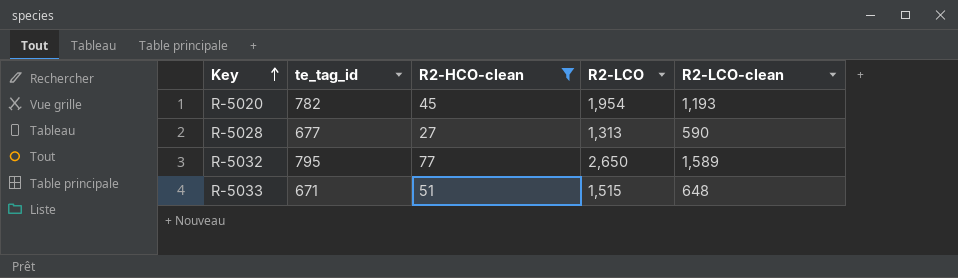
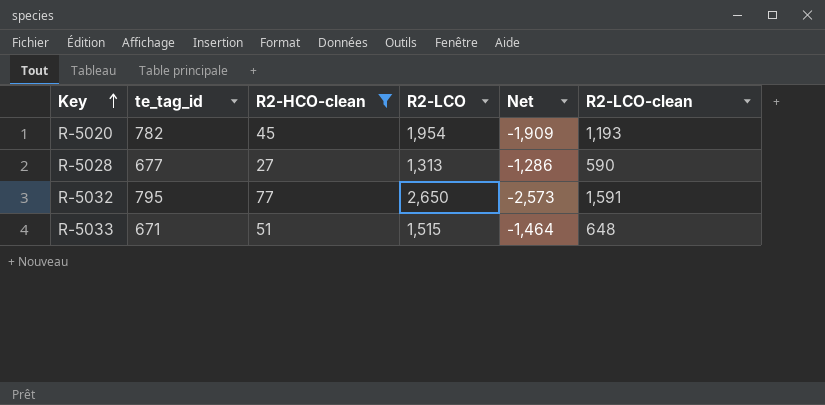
column Net | formula: none -> [R2-HCO-clean] - [R2-LCO]
R-5032 | R2-LCO-clean: 1,589 -> 1,591

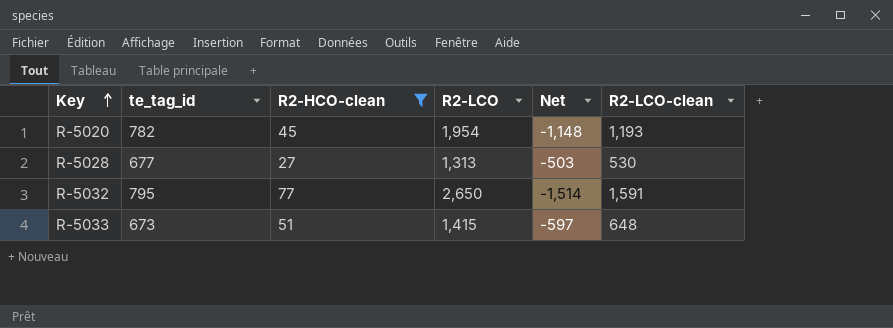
column Net | formula: [R2-HCO-clean] - [R2-LCO] -> [R2-HCO-clean] - [R2-LCO-clean]
R-5028 | R2-LCO-clean: 590 -> 530
R-5033 | te_tag_id: 671 -> 673
R-5033 | R2-LCO: 1,515 -> 1,415

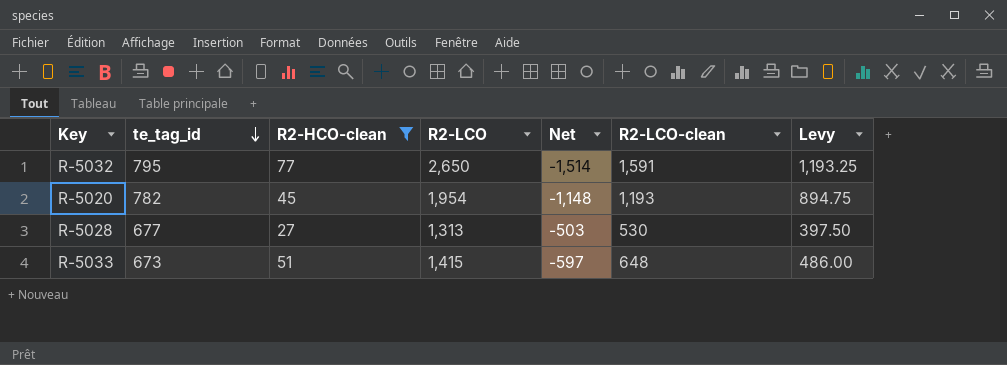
row order: Key ascending -> te_tag_id descending
column Levy | formula: none -> [R2-LCO-clean] * 0.75

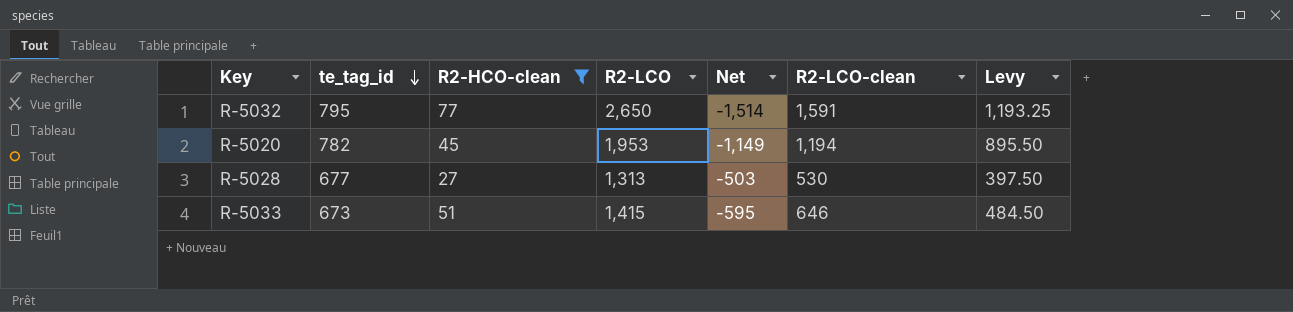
R-5020 | R2-LCO: 1,954 -> 1,953
R-5020 | Net: -1,148 -> -1,149
R-5020 | R2-LCO-clean: 1,193 -> 1,194
R-5020 | Levy: 894.75 -> 895.50
R-5033 | Net: -597 -> -595
R-5033 | R2-LCO-clean: 648 -> 646
R-5033 | Levy: 486.00 -> 484.50

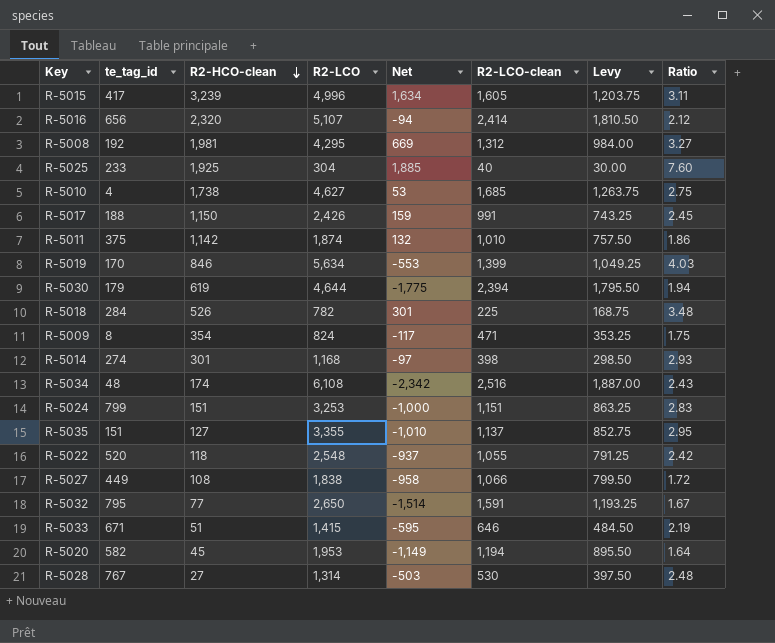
filter: R2-HCO-clean <= 77 -> none
row order: te_tag_id descending -> R2-HCO-clean descending
column Ratio | formula: none -> [R2-LCO] / [R2-LCO-clean]
R-5033 | te_tag_id: 673 -> 671
R-5020 | te_tag_id: 782 -> 582
R-5028 | te_tag_id: 677 -> 767
R-5028 | R2-LCO: 1,313 -> 1,314

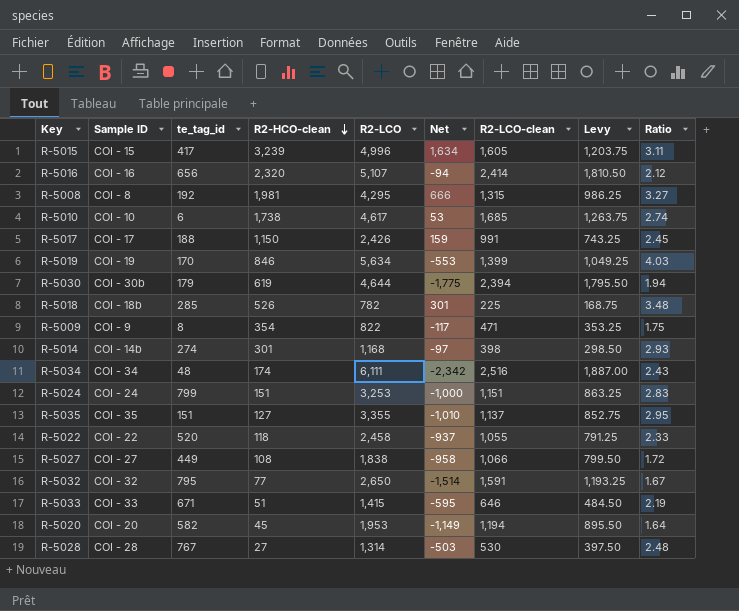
column Sample ID | position: none -> 2
row R-5025: 233 | 1,925 | 304 | 1,885 | 40 | 30.00 | 7.60 -> none
row R-5011: 375 | 1,142 | 1,874 | 132 | 1,010 | 757.50 | 1.86 -> none
R-5008 | Net: 669 -> 666
R-5008 | R2-LCO-clean: 1,312 -> 1,315
R-5008 | Levy: 984.00 -> 986.25
R-5010 | te_tag_id: 4 -> 6
R-5010 | R2-LCO: 4,627 -> 4,617
R-5010 | Ratio: 2.75 -> 2.74
R-5018 | te_tag_id: 284 -> 285
R-5009 | R2-LCO: 824 -> 822
R-5034 | R2-LCO: 6,108 -> 6,111
R-5022 | R2-LCO: 2,548 -> 2,458
R-5022 | Ratio: 2.42 -> 2.33

